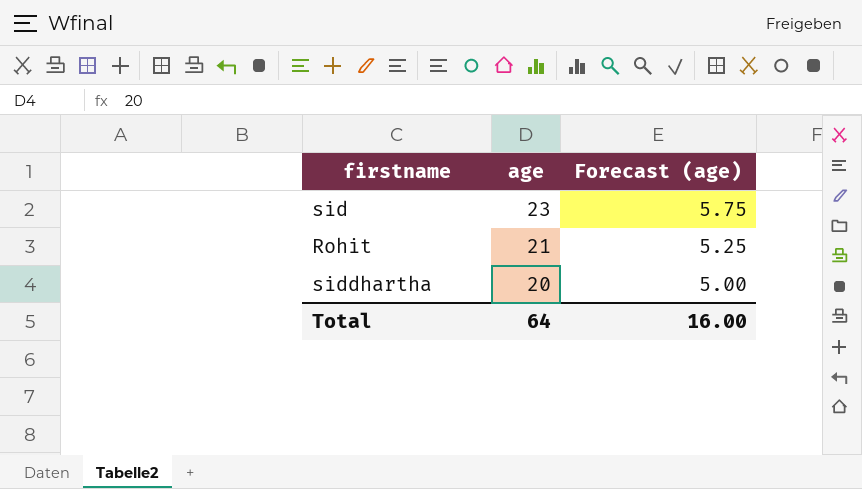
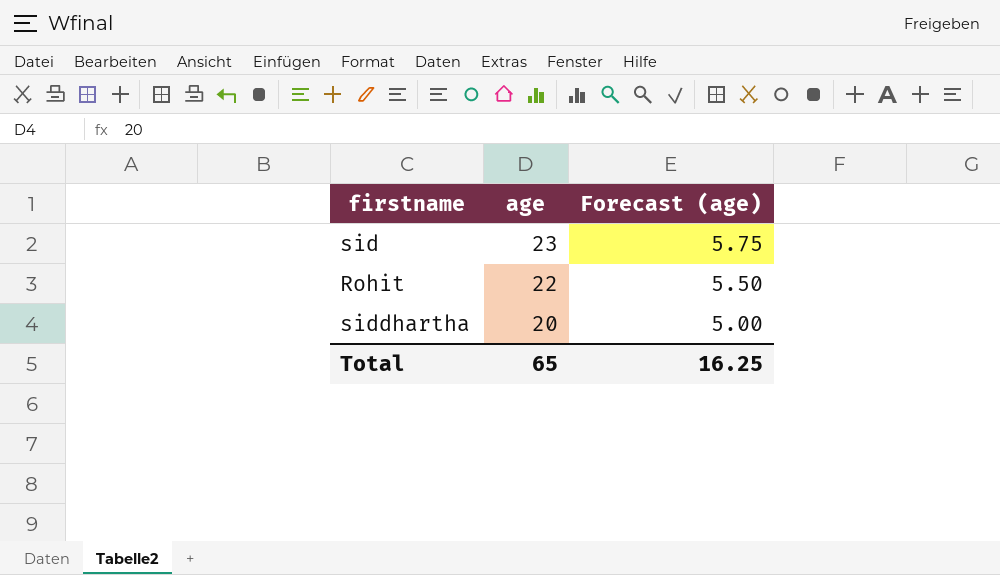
Rohit | age: 21 -> 22
Rohit | Forecast (age): 5.25 -> 5.50
Total | age: 64 -> 65
Total | Forecast (age): 16.00 -> 16.25

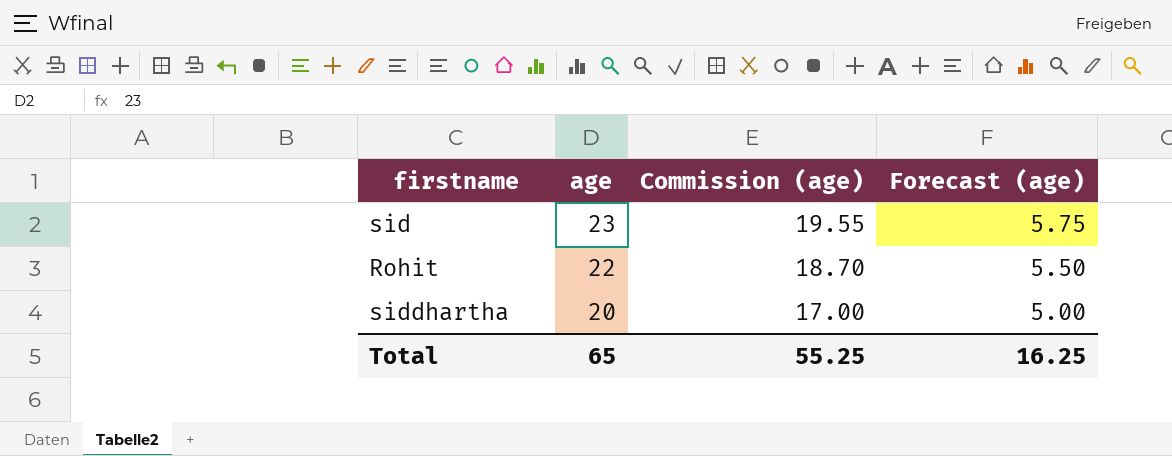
column Commission (age) | formula: none -> [age] * 0.85

